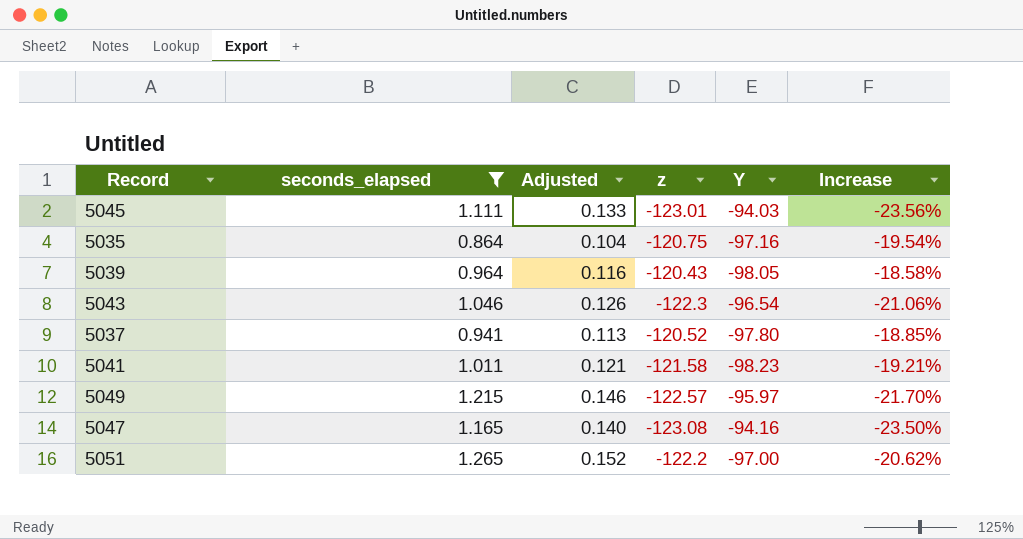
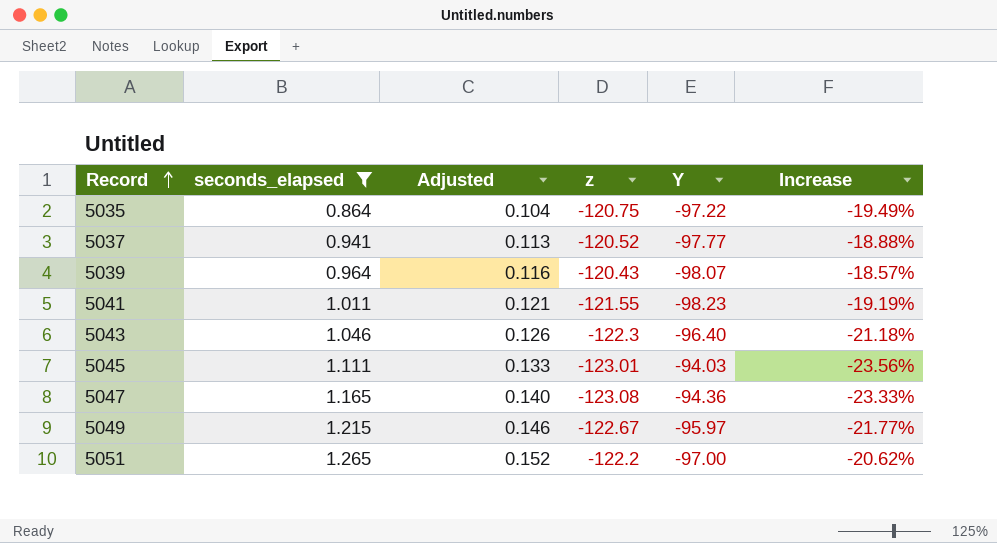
row order: none -> Record ascending
5035 | Y: -97.16 -> -97.22
5035 | Increase: -19.54% -> -19.49%
5037 | Y: -97.80 -> -97.77
5037 | Increase: -18.85% -> -18.88%
5039 | Y: -98.05 -> -98.07
5039 | Increase: -18.58% -> -18.57%
5041 | z: -121.58 -> -121.55
5041 | Increase: -19.21% -> -19.19%
5043 | Y: -96.54 -> -96.40
5043 | Increase: -21.06% -> -21.18%
5047 | Y: -94.16 -> -94.36
5047 | Increase: -23.50% -> -23.33%
5049 | z: -122.57 -> -122.67
5049 | Increase: -21.70% -> -21.77%

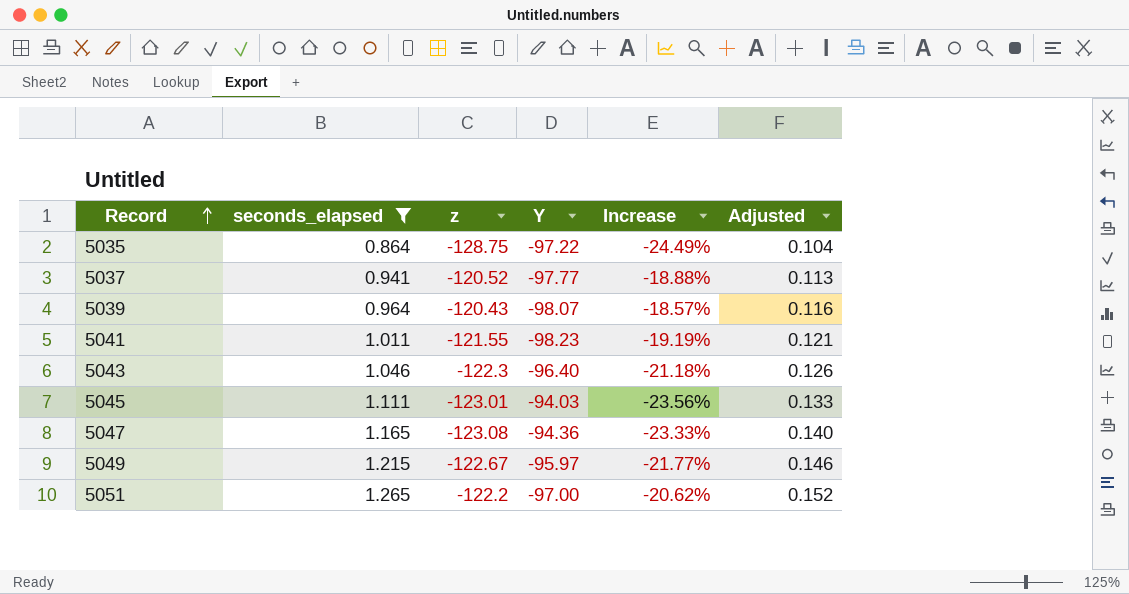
column Adjusted | position: 3 -> 6
5035 | z: -120.75 -> -128.75
5035 | Increase: -19.49% -> -24.49%

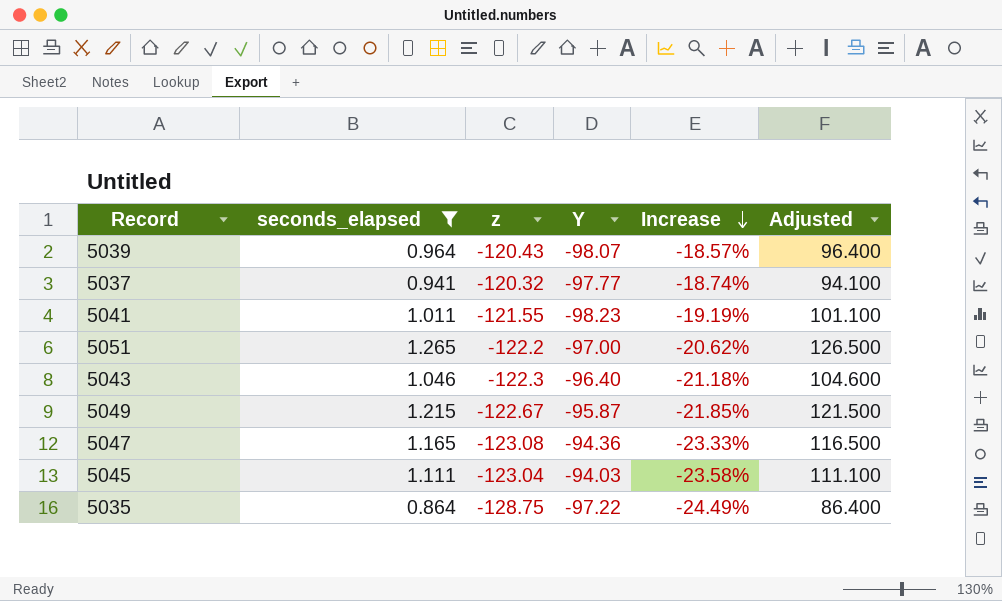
row order: Record ascending -> Increase descending
column Adjusted | formula: [seconds_elapsed] * 0.12 -> [seconds_elapsed] * 100
5037 | z: -120.52 -> -120.32
5037 | Increase: -18.88% -> -18.74%
5049 | Y: -95.97 -> -95.87
5049 | Increase: -21.77% -> -21.85%
5045 | z: -123.01 -> -123.04
5045 | Increase: -23.56% -> -23.58%

